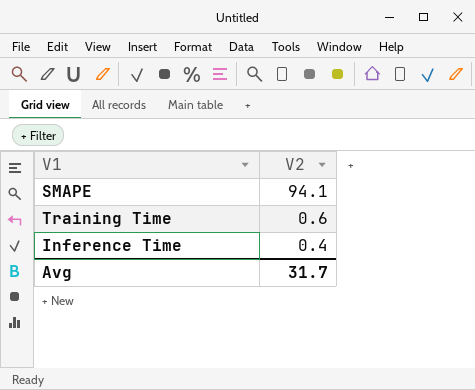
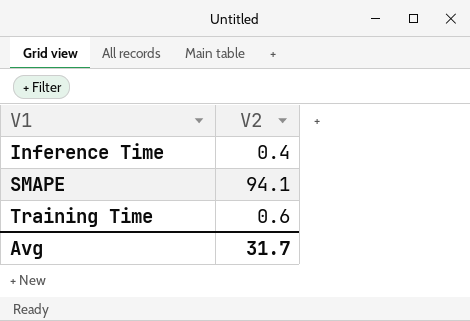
row order: V2 descending -> V1 ascending

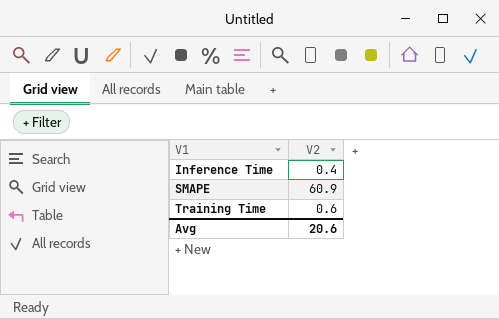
SMAPE | V2: 94.1 -> 60.9
Avg | V2: 31.7 -> 20.6

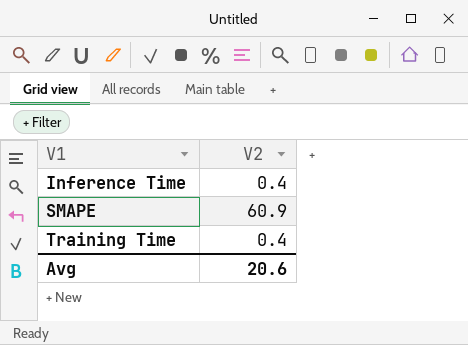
Training Time | V2: 0.6 -> 0.4

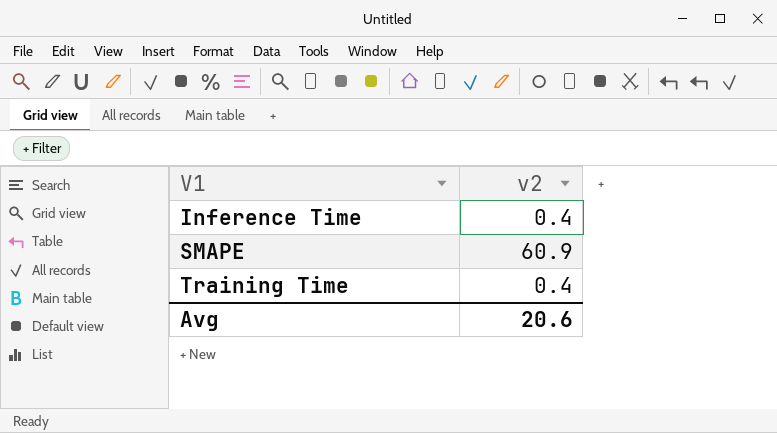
column name: V2 -> v2

